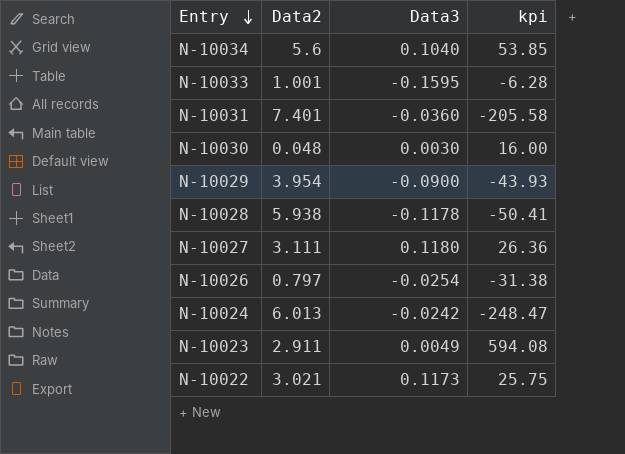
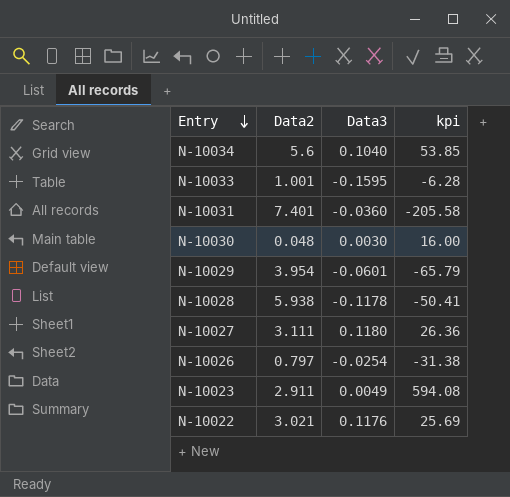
row N-10024: 6.013 | -0.0242 | -248.47 -> none
N-10029 | Data3: -0.0900 -> -0.0601
N-10029 | kpi: -43.93 -> -65.79
N-10022 | Data3: 0.1173 -> 0.1176
N-10022 | kpi: 25.75 -> 25.69

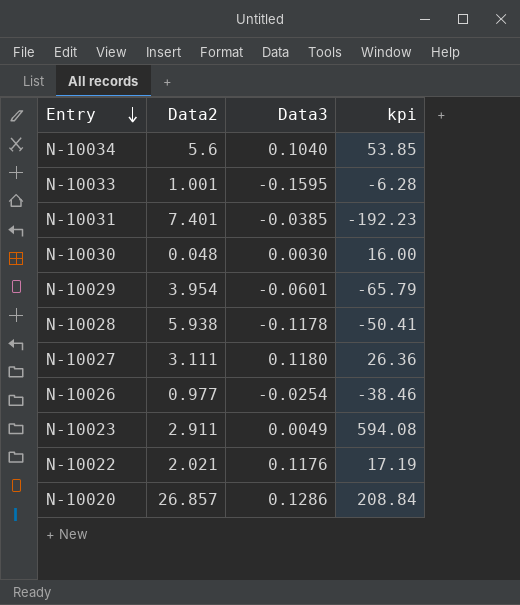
N-10031 | Data3: -0.0360 -> -0.0385
N-10031 | kpi: -205.58 -> -192.23
N-10026 | Data2: 0.797 -> 0.977
N-10026 | kpi: -31.38 -> -38.46
N-10022 | Data2: 3.021 -> 2.021
N-10022 | kpi: 25.69 -> 17.19
row N-10020: none -> 26.857 | 0.1286 | 208.84

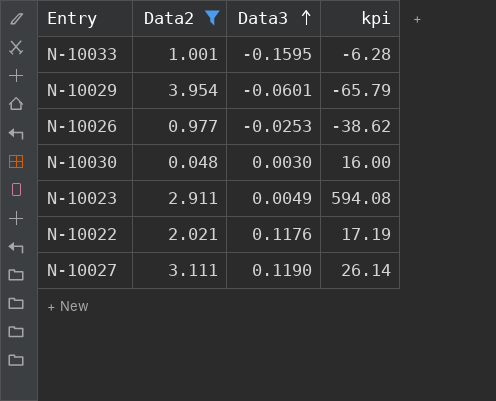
filter: none -> Data2 <= 3.954
row order: Entry descending -> Data3 ascending
N-10026 | Data3: -0.0254 -> -0.0253
N-10026 | kpi: -38.46 -> -38.62
N-10027 | Data3: 0.1180 -> 0.1190
N-10027 | kpi: 26.36 -> 26.14

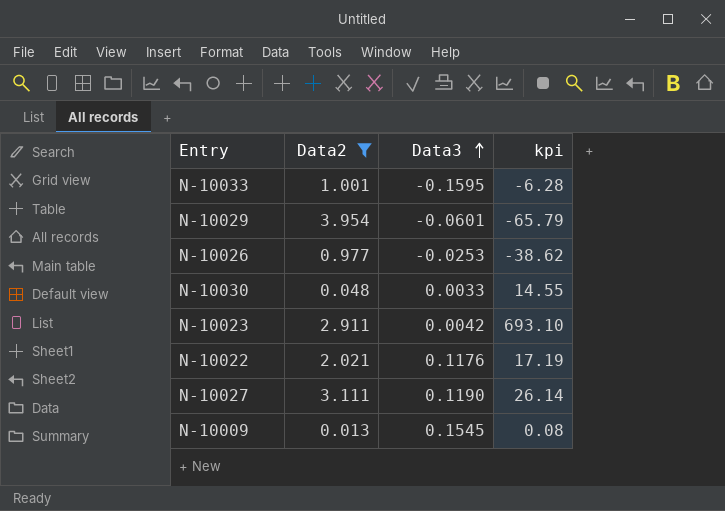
N-10030 | Data3: 0.0030 -> 0.0033
N-10030 | kpi: 16.00 -> 14.55
N-10023 | Data3: 0.0049 -> 0.0042
N-10023 | kpi: 594.08 -> 693.10
row N-10009: none -> 0.013 | 0.1545 | 0.08

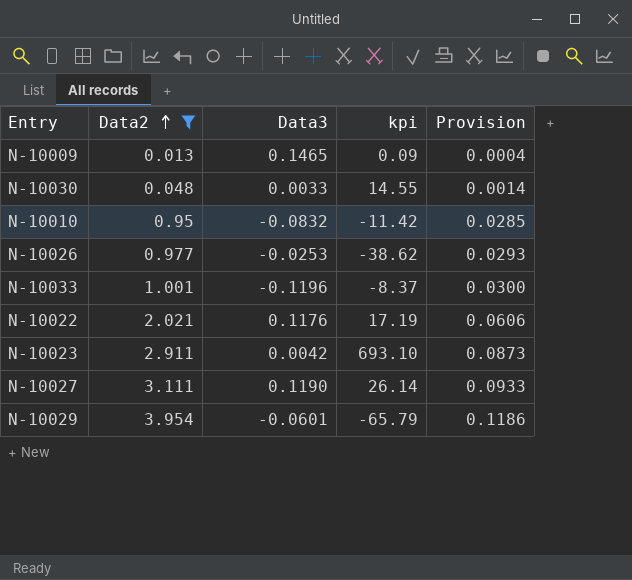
row order: Data3 ascending -> Data2 ascending
column Provision | formula: none -> [Data2] * 0.03
N-10009 | Data3: 0.1545 -> 0.1465
N-10009 | kpi: 0.08 -> 0.09
row N-10010: none -> 0.95 | -0.0832 | -11.42 | 0.0285
N-10033 | Data3: -0.1595 -> -0.1196
N-10033 | kpi: -6.28 -> -8.37

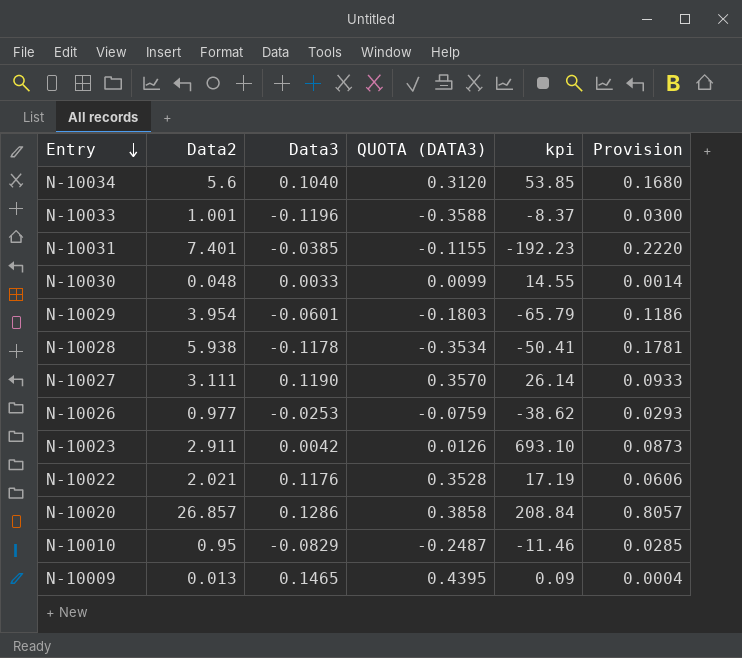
filter: Data2 <= 3.954 -> none
row order: Data2 ascending -> Entry descending
column QUOTA (DATA3) | formula: none -> [Data3] * 3
N-10010 | Data3: -0.0832 -> -0.0829
N-10010 | kpi: -11.42 -> -11.46

